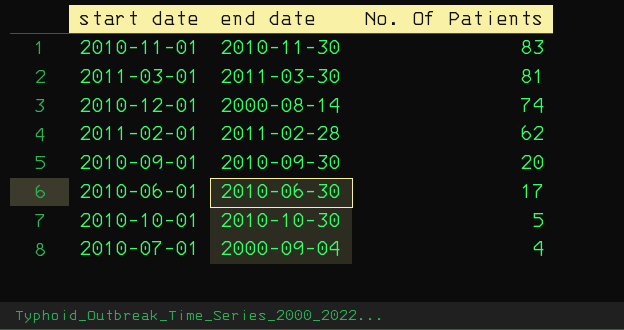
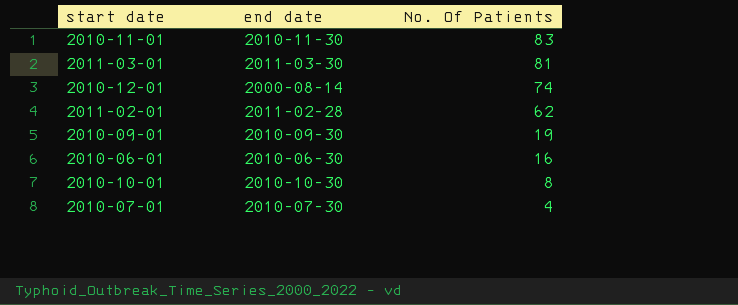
2010-09-01 | No. Of Patients: 20 -> 19
2010-06-01 | No. Of Patients: 17 -> 16
2010-10-01 | No. Of Patients: 5 -> 8
2010-07-01 | end date: 2000-09-04 -> 2010-07-30

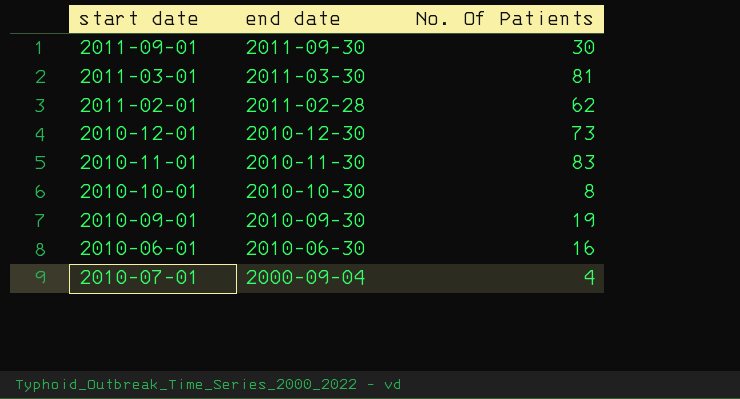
row order: No. Of Patients descending -> end date descending
row 2011-09-01: none -> 2011-09-30 | 30
2010-12-01 | end date: 2000-08-14 -> 2010-12-30
2010-12-01 | No. Of Patients: 74 -> 73
2010-07-01 | end date: 2010-07-30 -> 2000-09-04

